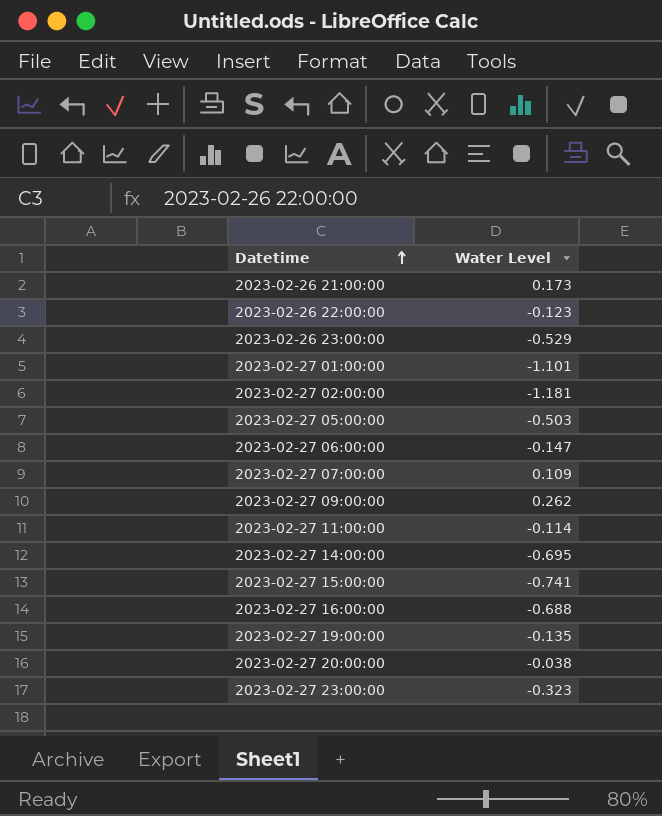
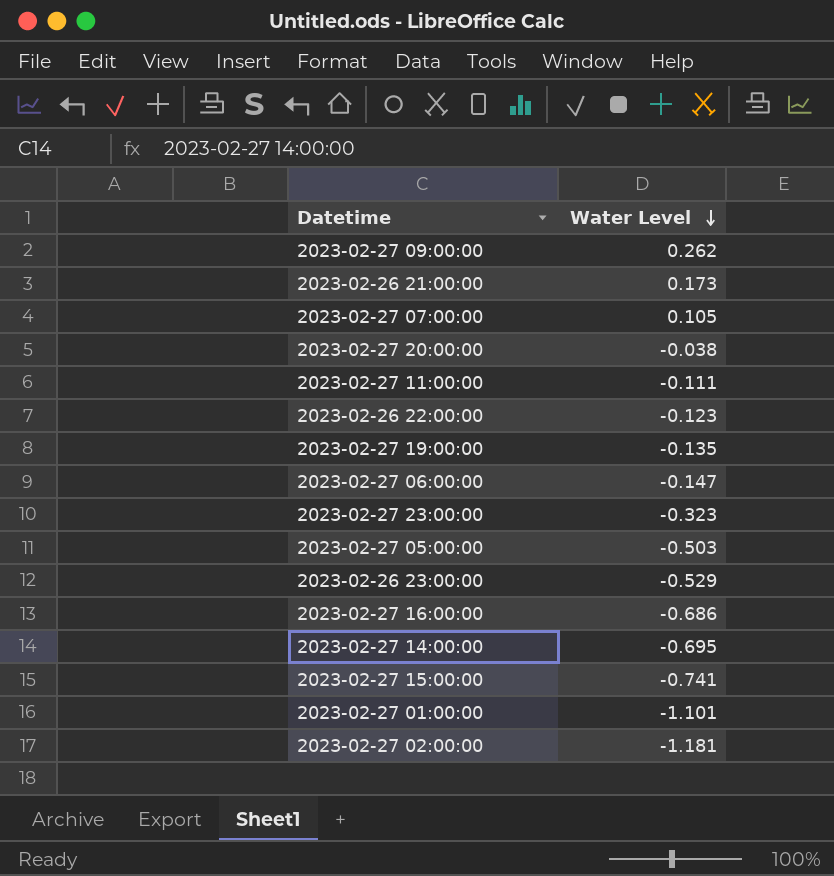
row order: Datetime ascending -> Water Level descending
2023-02-27 07:00:00 | Water Level: 0.109 -> 0.105
2023-02-27 11:00:00 | Water Level: -0.114 -> -0.111
2023-02-27 16:00:00 | Water Level: -0.688 -> -0.686

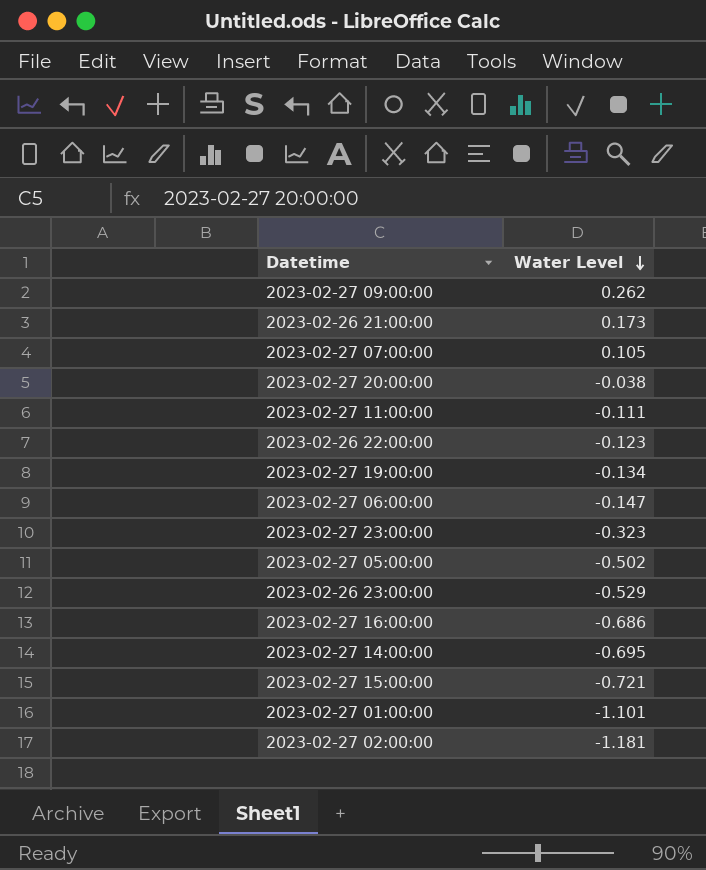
2023-02-27 19:00:00 | Water Level: -0.135 -> -0.134
2023-02-27 05:00:00 | Water Level: -0.503 -> -0.502
2023-02-27 15:00:00 | Water Level: -0.741 -> -0.721

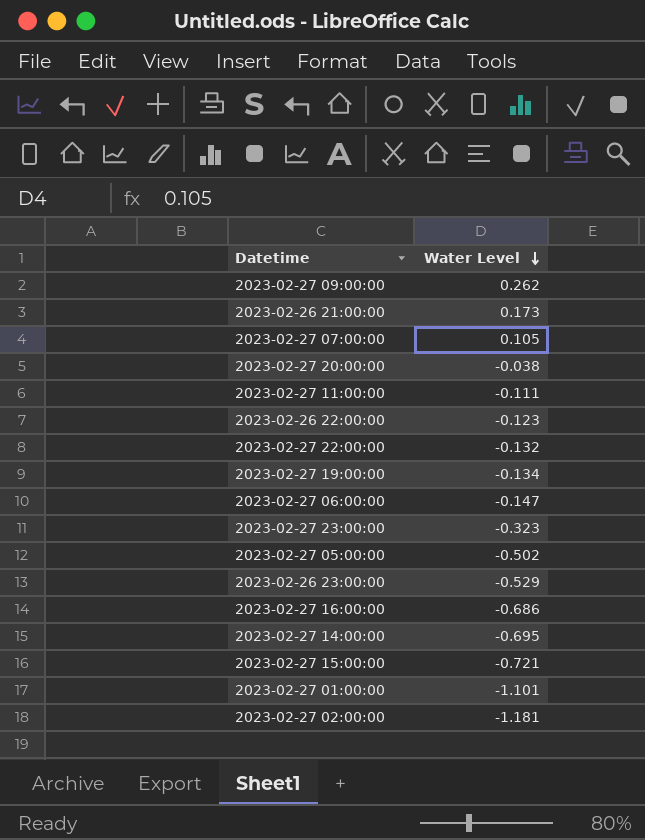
row 2023-02-27 22:00:00: none -> -0.132

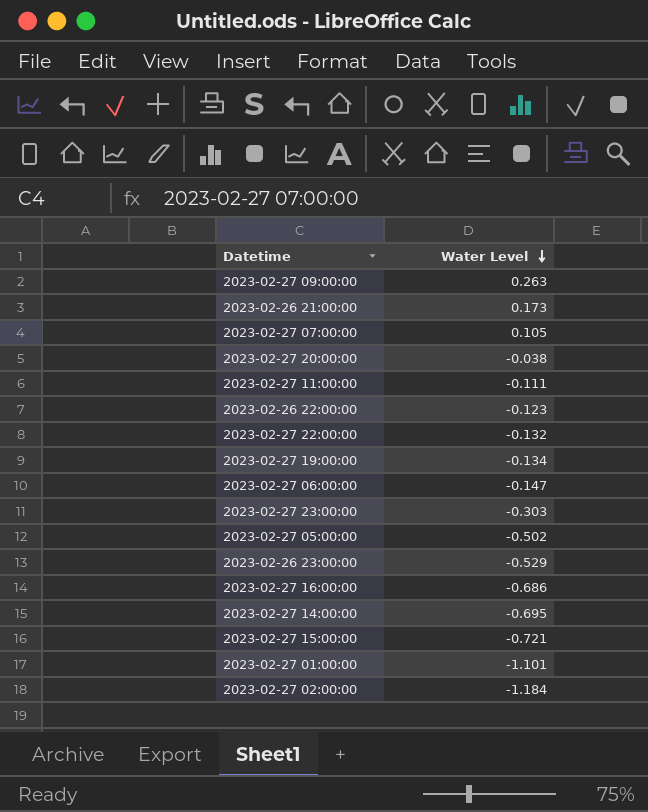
2023-02-27 09:00:00 | Water Level: 0.262 -> 0.263
2023-02-27 23:00:00 | Water Level: -0.323 -> -0.303
2023-02-27 02:00:00 | Water Level: -1.181 -> -1.184

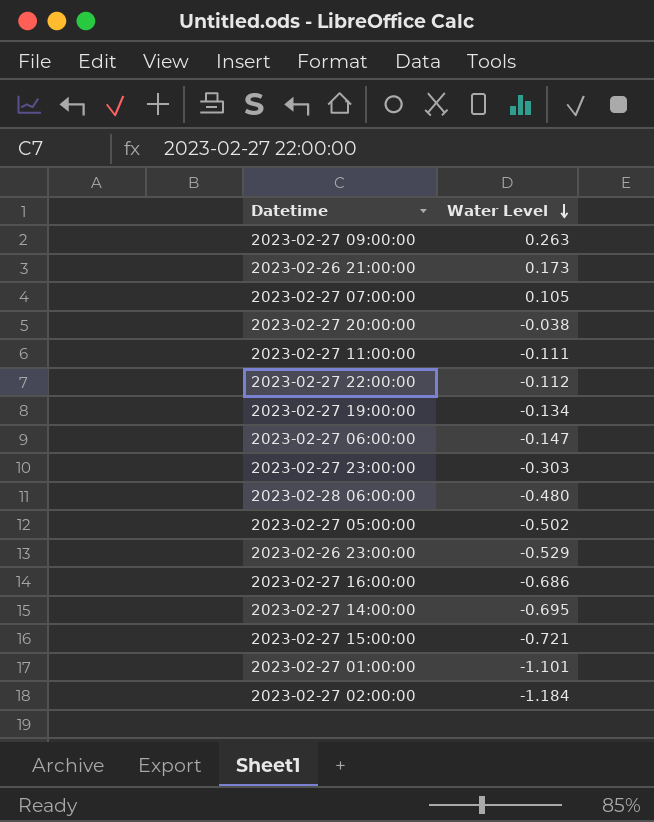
row 2023-02-26 22:00:00: -0.123 -> none
2023-02-27 22:00:00 | Water Level: -0.132 -> -0.112
row 2023-02-28 06:00:00: none -> -0.480

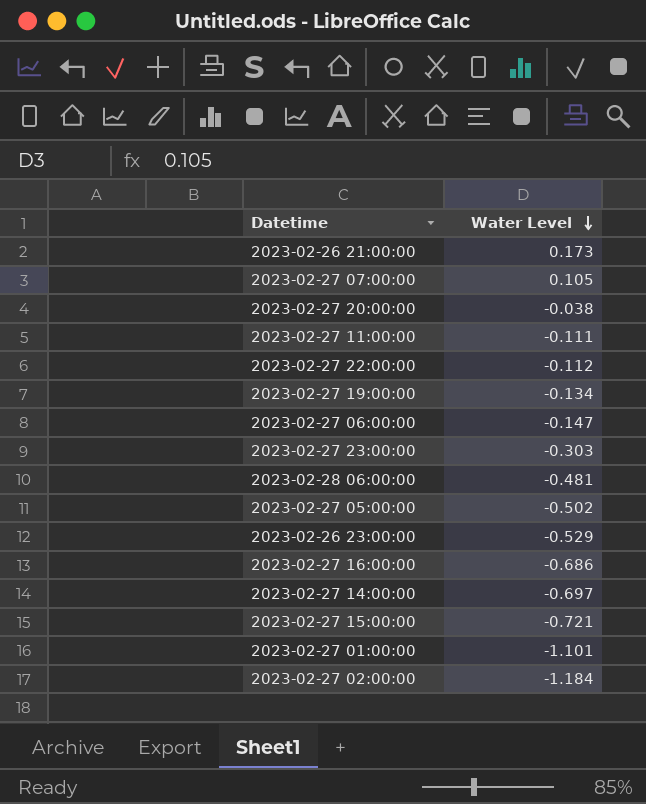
row 2023-02-27 09:00:00: 0.263 -> none
2023-02-28 06:00:00 | Water Level: -0.480 -> -0.481
2023-02-27 14:00:00 | Water Level: -0.695 -> -0.697

